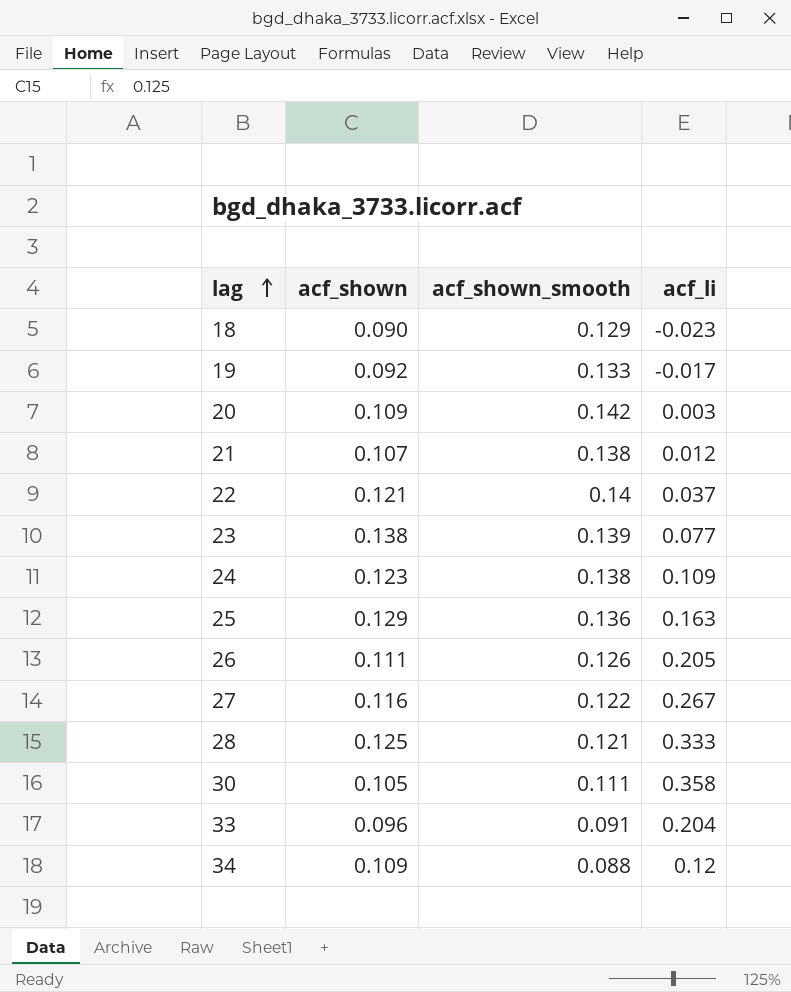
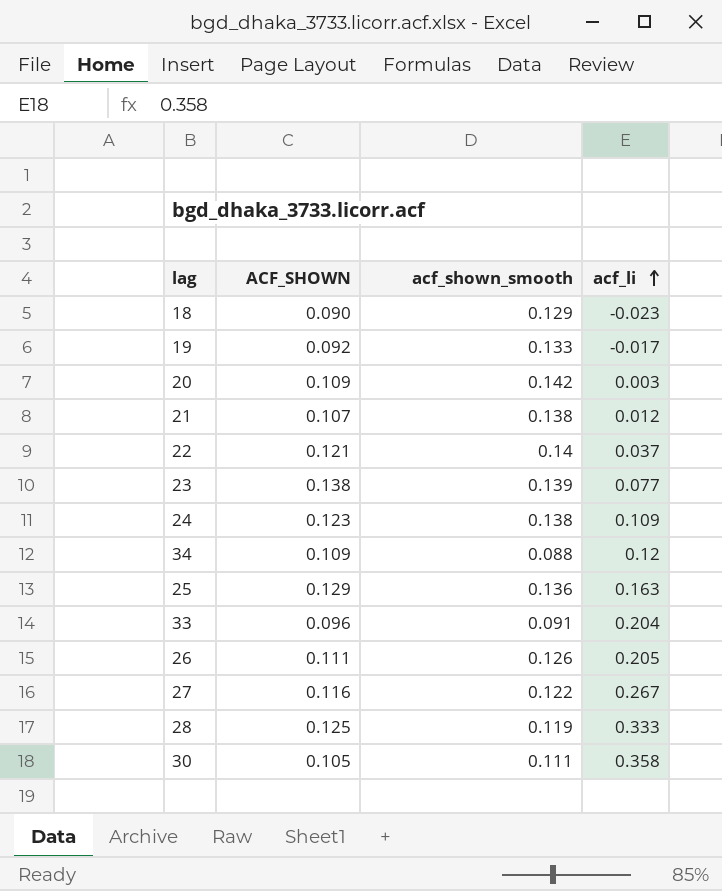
row order: lag ascending -> acf_li ascending
column name: acf_shown -> ACF_SHOWN
28 | acf_shown_smooth: 0.121 -> 0.119

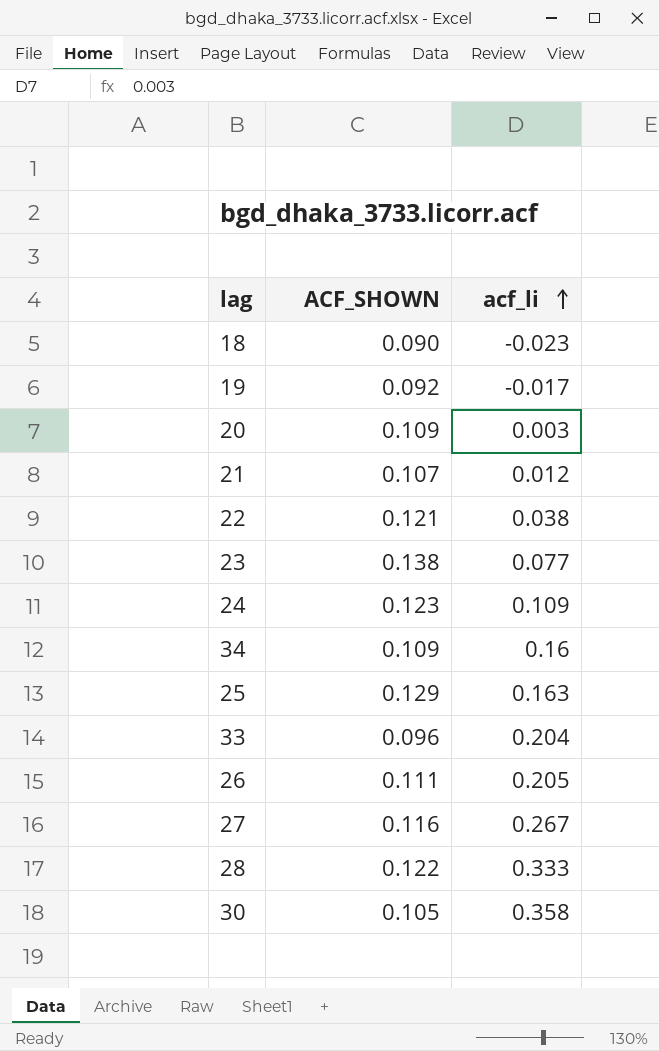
column acf_shown_smooth | position: 3 -> none
22 | acf_li: 0.037 -> 0.038
34 | acf_li: 0.12 -> 0.16
28 | ACF_SHOWN: 0.125 -> 0.122

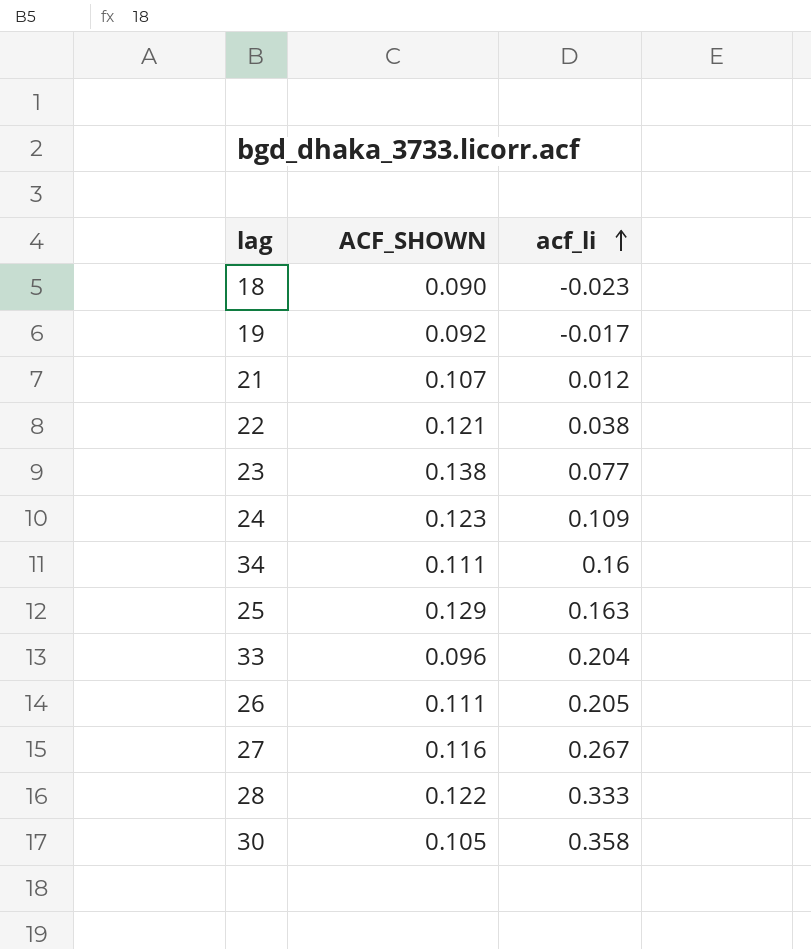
row 20: 0.109 | 0.003 -> none
34 | ACF_SHOWN: 0.109 -> 0.111

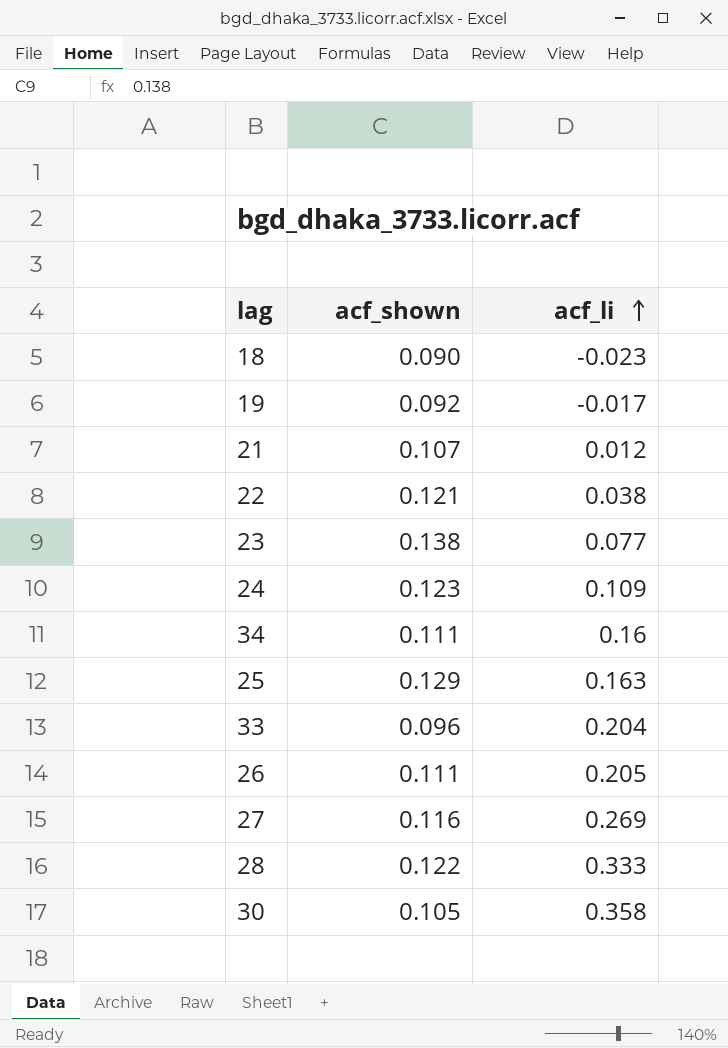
column name: ACF_SHOWN -> acf_shown
27 | acf_li: 0.267 -> 0.269

